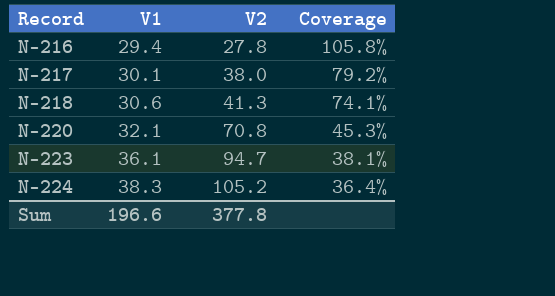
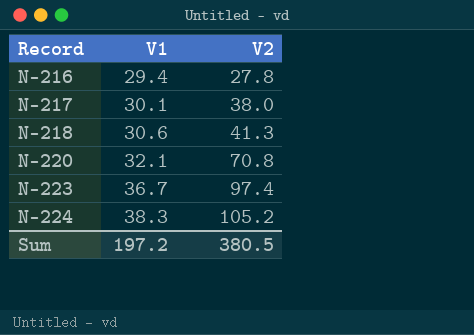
column Coverage | formula: [V1] / [V2] -> none
N-223 | V1: 36.1 -> 36.7
N-223 | V2: 94.7 -> 97.4
Sum | V1: 196.6 -> 197.2
Sum | V2: 377.8 -> 380.5

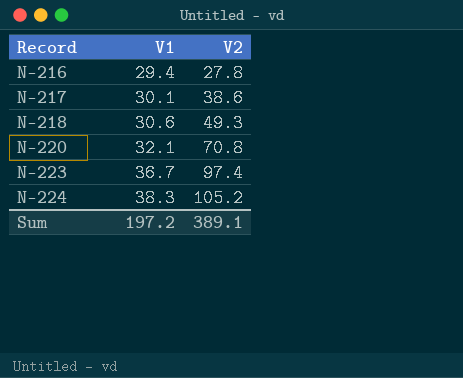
N-217 | V2: 38.0 -> 38.6
N-218 | V2: 41.3 -> 49.3
Sum | V2: 380.5 -> 389.1

